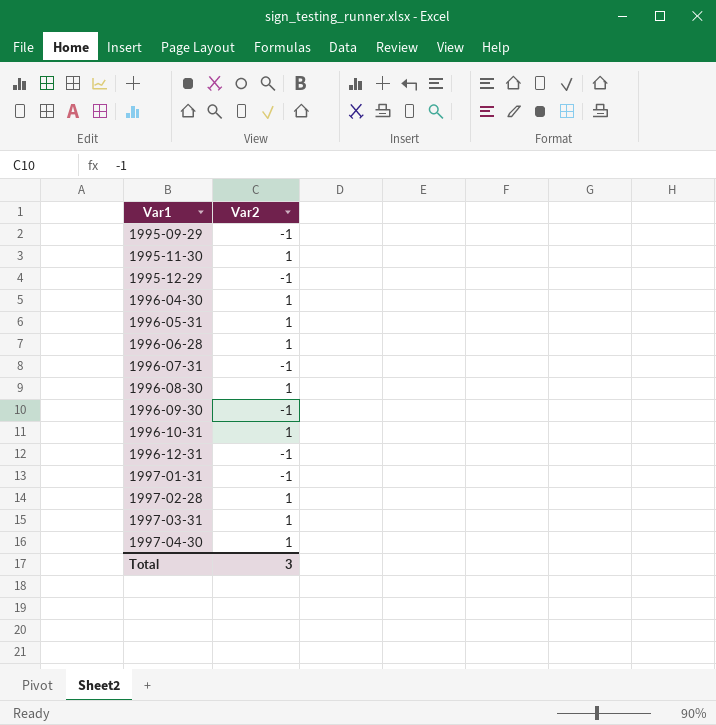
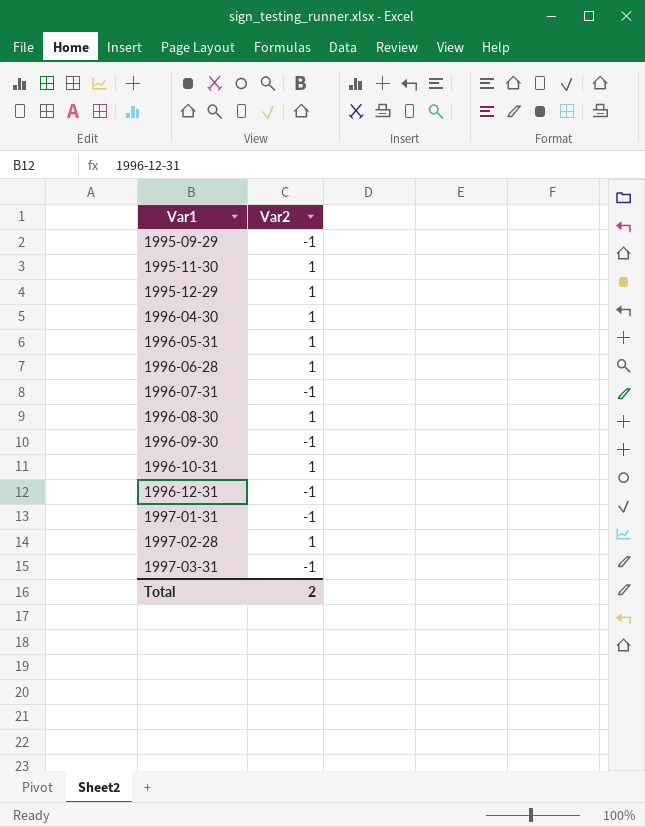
row 1997-04-30: 1 -> none
1995-12-29 | Var2: -1 -> 1
1997-03-31 | Var2: 1 -> -1
Total | Var2: 3 -> 2

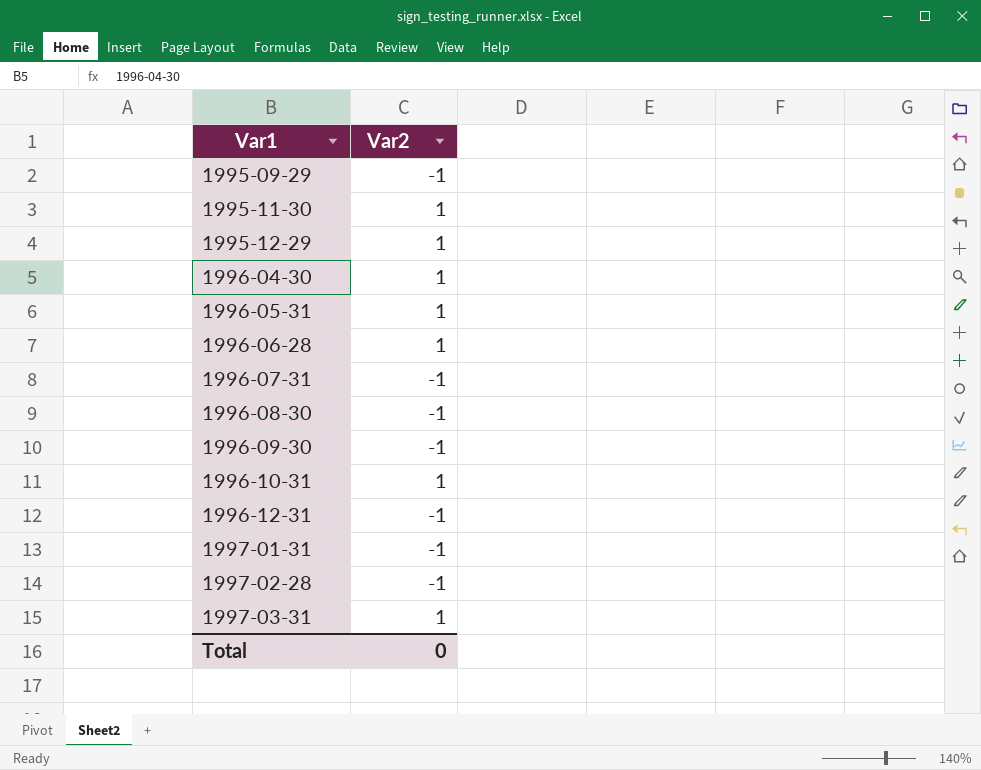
1996-08-30 | Var2: 1 -> -1
1997-02-28 | Var2: 1 -> -1
1997-03-31 | Var2: -1 -> 1
Total | Var2: 2 -> 0

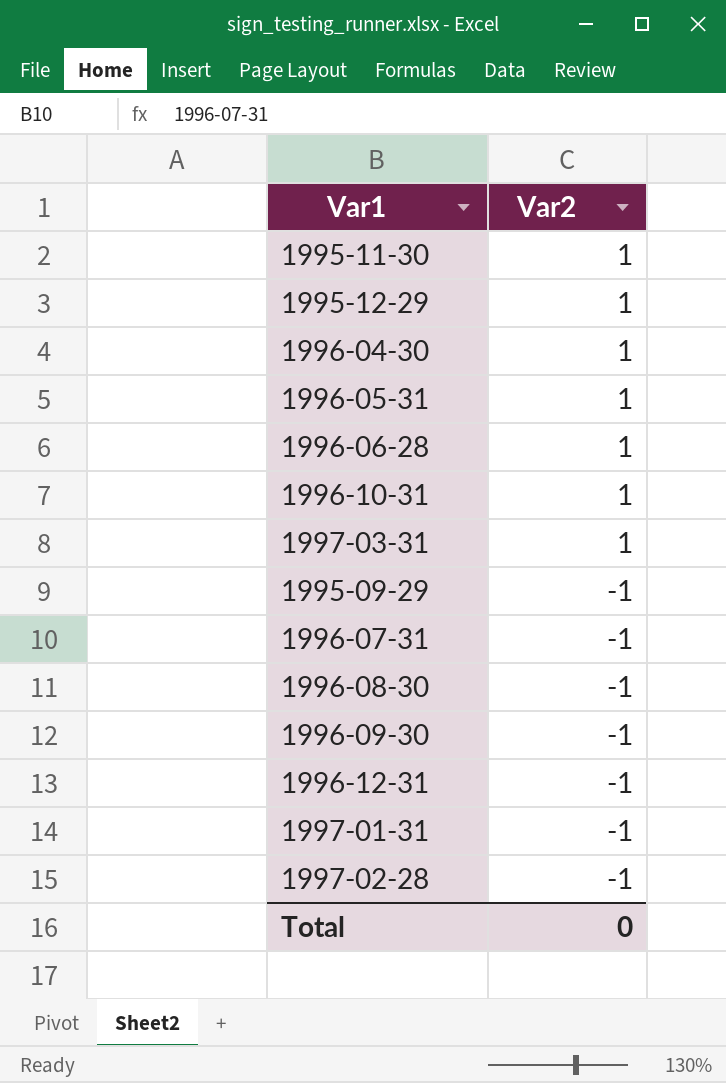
row order: Var1 ascending -> Var2 descending

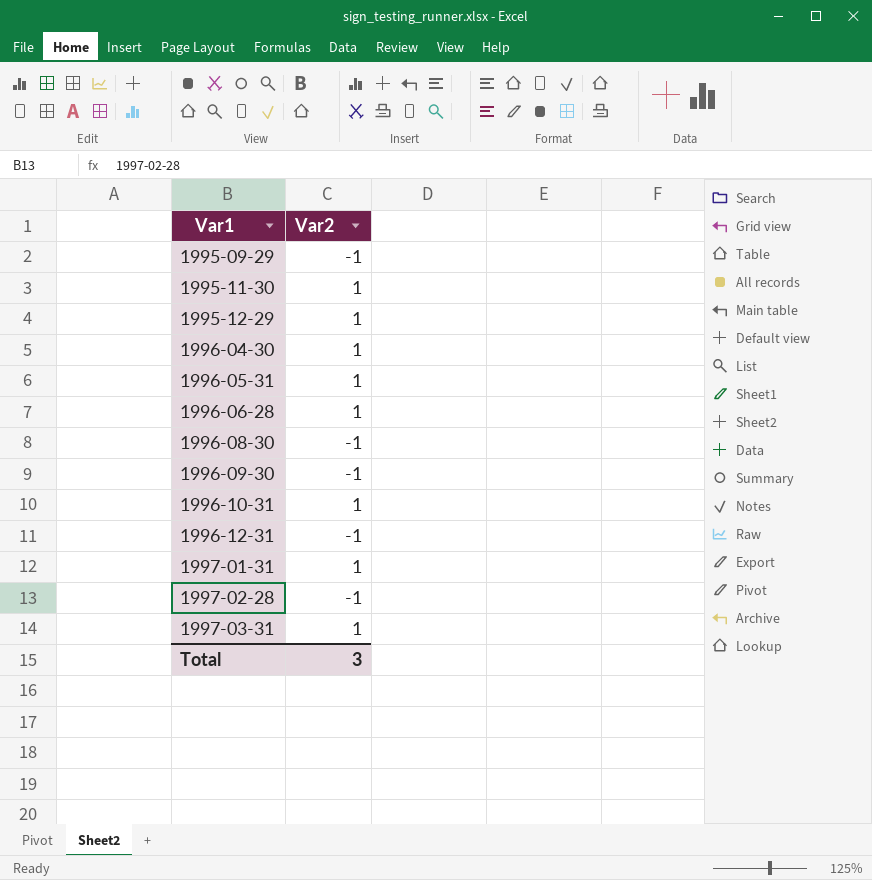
row order: Var2 descending -> Var1 ascending
row 1996-07-31: -1 -> none
1997-01-31 | Var2: -1 -> 1
Total | Var2: 0 -> 3

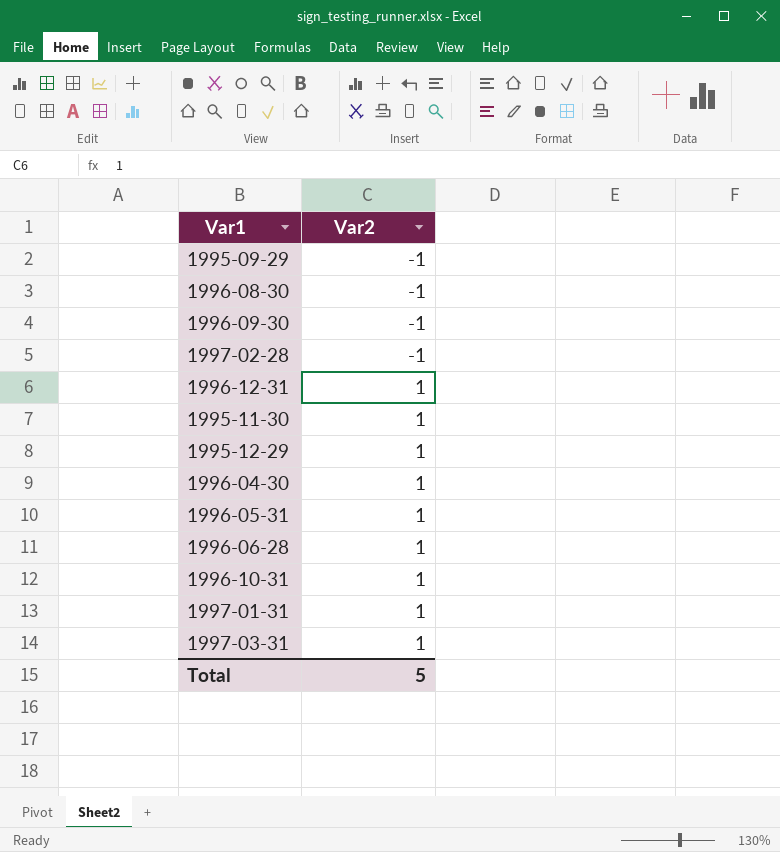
row order: Var1 ascending -> Var2 ascending
1996-12-31 | Var2: -1 -> 1
Total | Var2: 3 -> 5

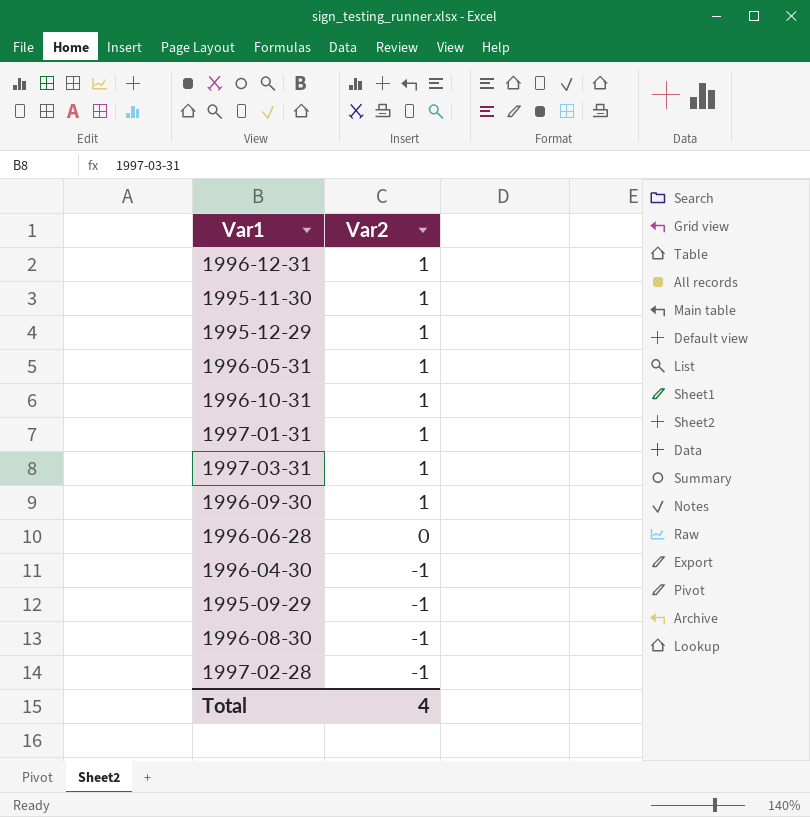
row order: Var2 ascending -> Var2 descending
1996-09-30 | Var2: -1 -> 1
1996-06-28 | Var2: 1 -> 0
1996-04-30 | Var2: 1 -> -1
Total | Var2: 5 -> 4

